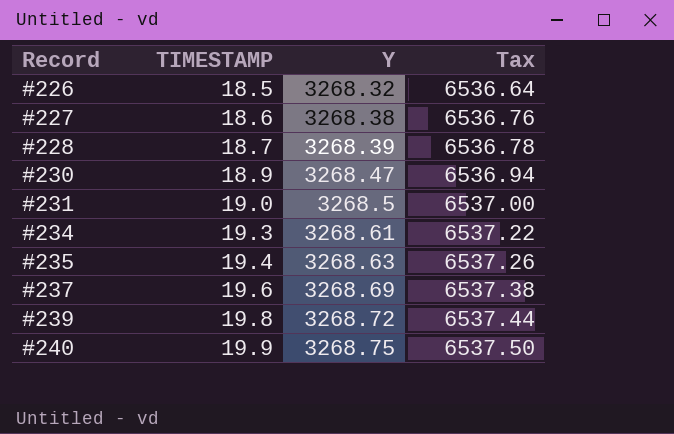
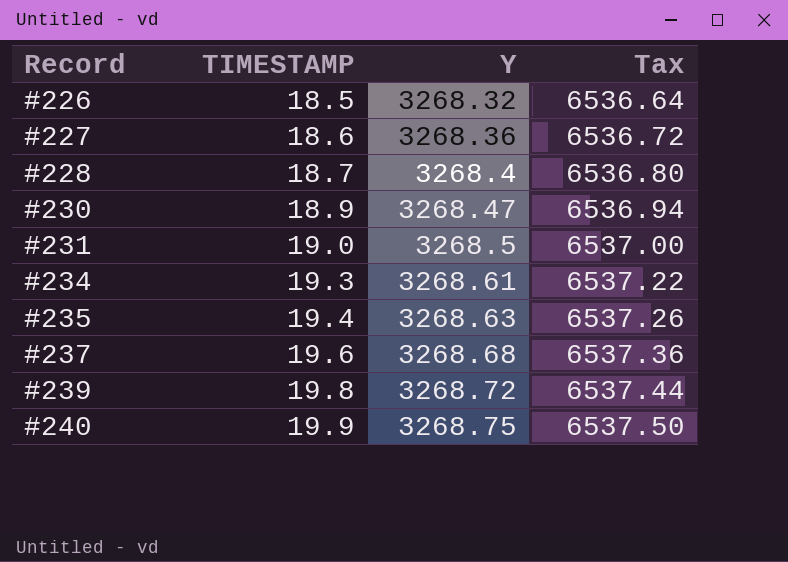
#227 | Y: 3268.38 -> 3268.36
#227 | Tax: 6536.76 -> 6536.72
#228 | Y: 3268.39 -> 3268.4
#228 | Tax: 6536.78 -> 6536.80
#237 | Y: 3268.69 -> 3268.68
#237 | Tax: 6537.38 -> 6537.36

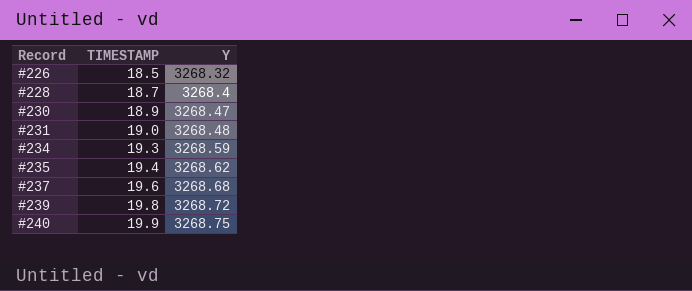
column Tax | formula: [Y] * 2 -> none
row #227: 18.6 | 3268.36 | 6536.72 -> none
#231 | Y: 3268.5 -> 3268.48
#234 | Y: 3268.61 -> 3268.59
#235 | Y: 3268.63 -> 3268.62

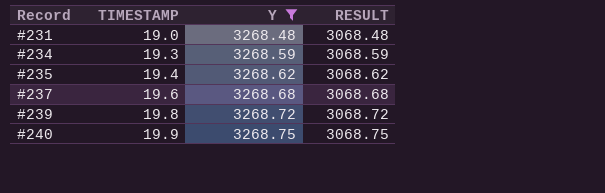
filter: none -> Y >= 3268.48
column RESULT | formula: none -> [Y] - 200

